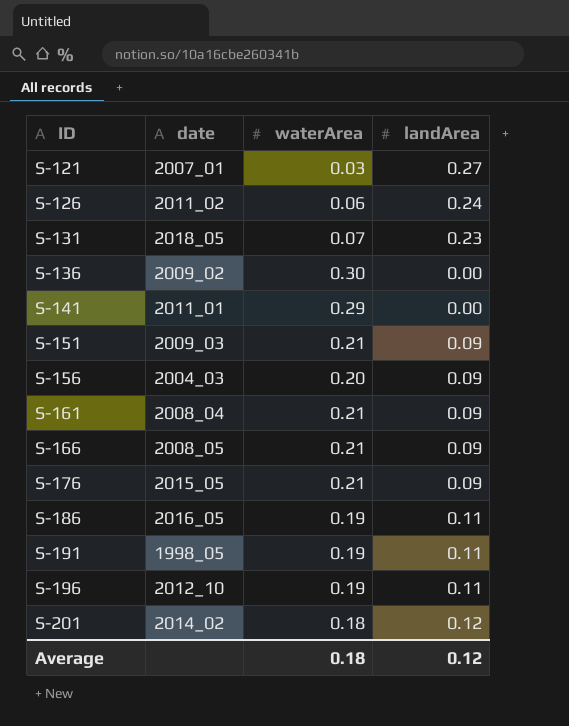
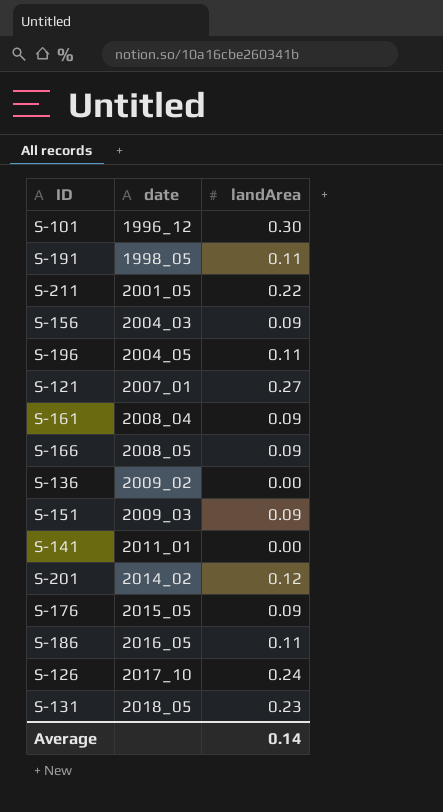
row order: ID ascending -> date ascending
column waterArea | position: 3 -> none
row S-101: none -> 1996_12 | 0.30
row S-211: none -> 2001_05 | 0.22
S-196 | date: 2012_10 -> 2004_05
S-126 | date: 2011_02 -> 2017_10
Average | landArea: 0.12 -> 0.14

